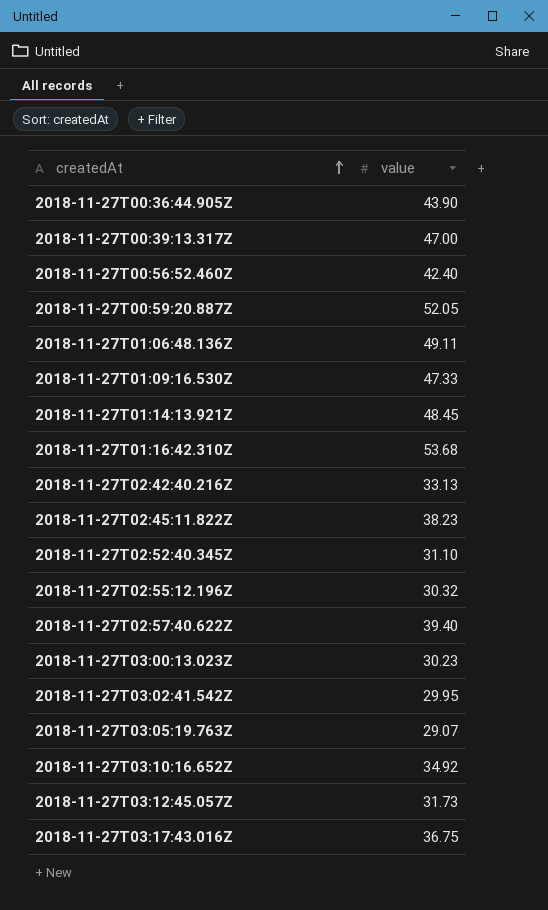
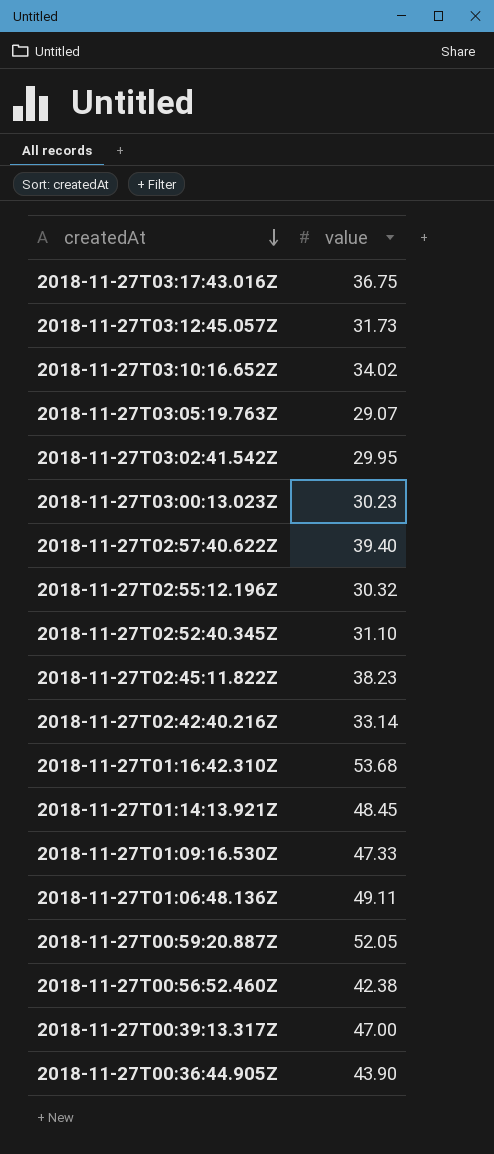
row order: createdAt ascending -> createdAt descending
2018-11-27T03:10:16.652Z | value: 34.92 -> 34.02
2018-11-27T02:42:40.216Z | value: 33.13 -> 33.14
2018-11-27T00:56:52.460Z | value: 42.40 -> 42.38

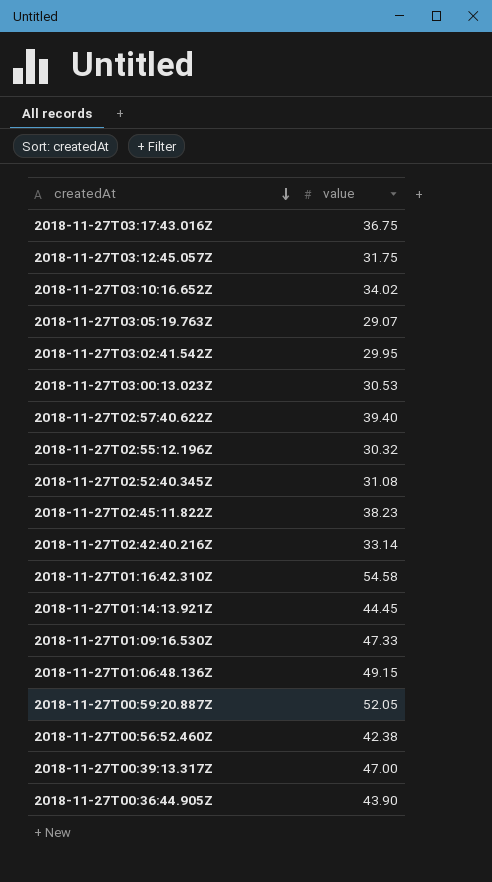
2018-11-27T03:12:45.057Z | value: 31.73 -> 31.75
2018-11-27T03:00:13.023Z | value: 30.23 -> 30.53
2018-11-27T02:52:40.345Z | value: 31.10 -> 31.08
2018-11-27T01:16:42.310Z | value: 53.68 -> 54.58
2018-11-27T01:14:13.921Z | value: 48.45 -> 44.45
2018-11-27T01:06:48.136Z | value: 49.11 -> 49.15

